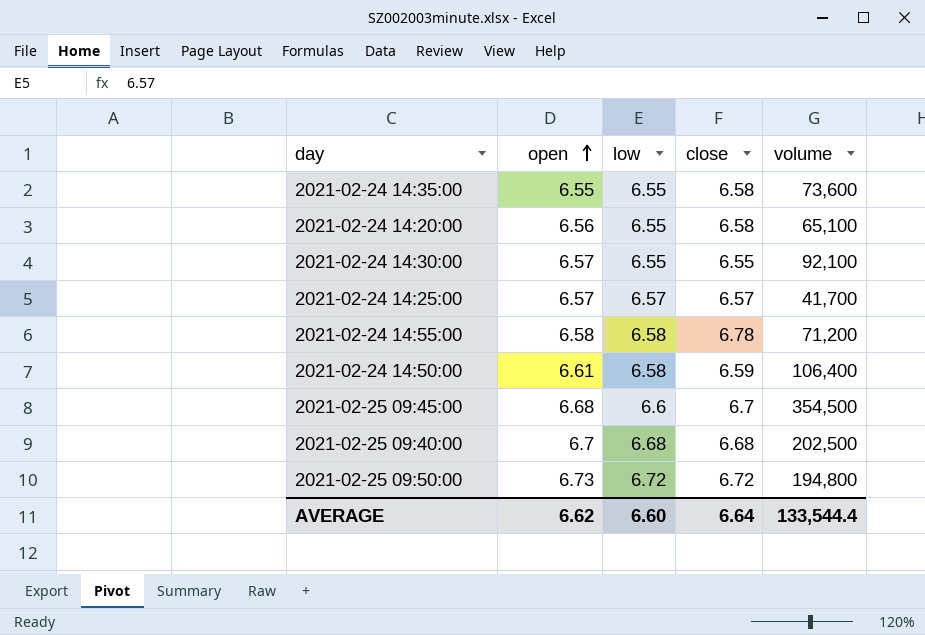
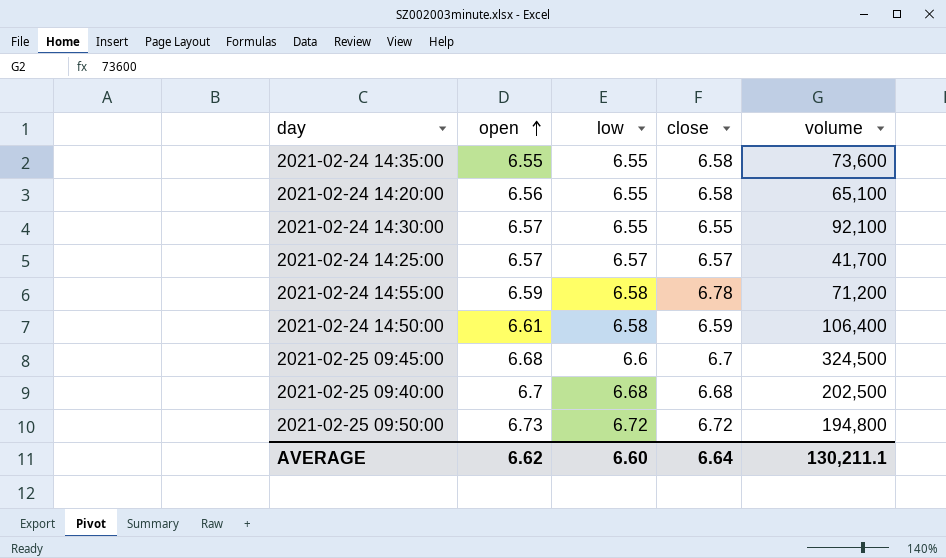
2021-02-24 14:55:00 | open: 6.58 -> 6.59
2021-02-25 09:45:00 | volume: 354,500 -> 324,500
AVERAGE | volume: 133,544.4 -> 130,211.1

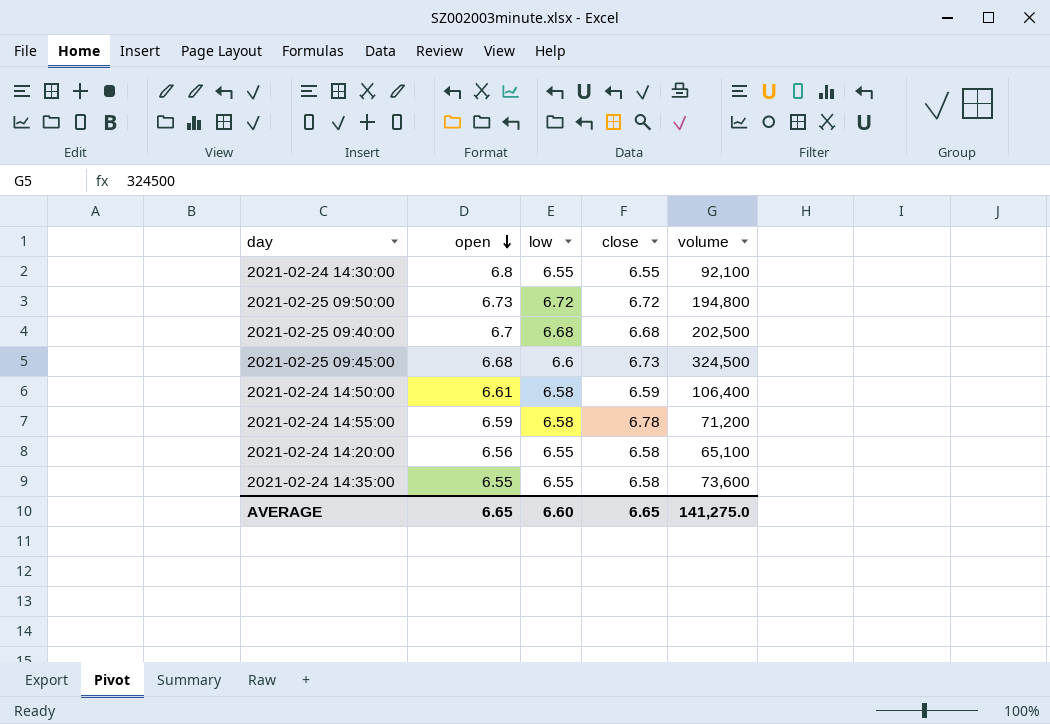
row order: open ascending -> open descending
row 2021-02-24 14:25:00: 6.57 | 6.57 | 6.57 | 41,700 -> none
2021-02-24 14:30:00 | open: 6.57 -> 6.8
2021-02-25 09:45:00 | close: 6.7 -> 6.73
AVERAGE | open: 6.62 -> 6.65
AVERAGE | close: 6.64 -> 6.65
AVERAGE | volume: 130,211.1 -> 141,275.0

